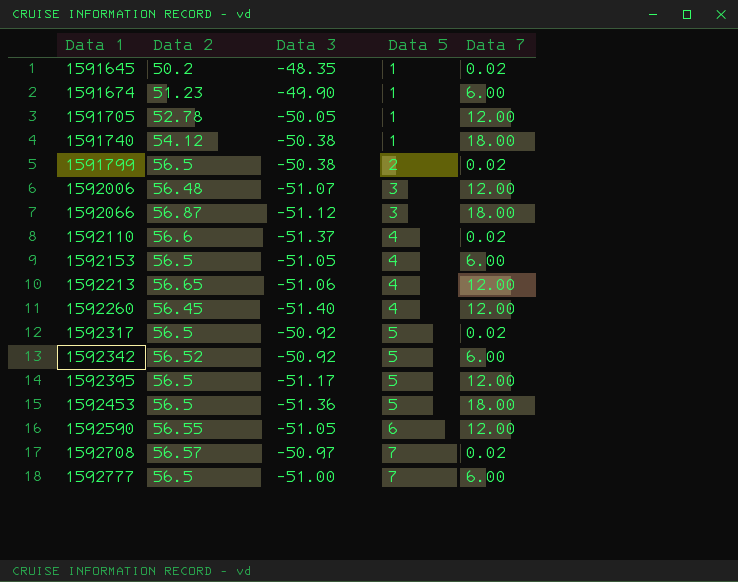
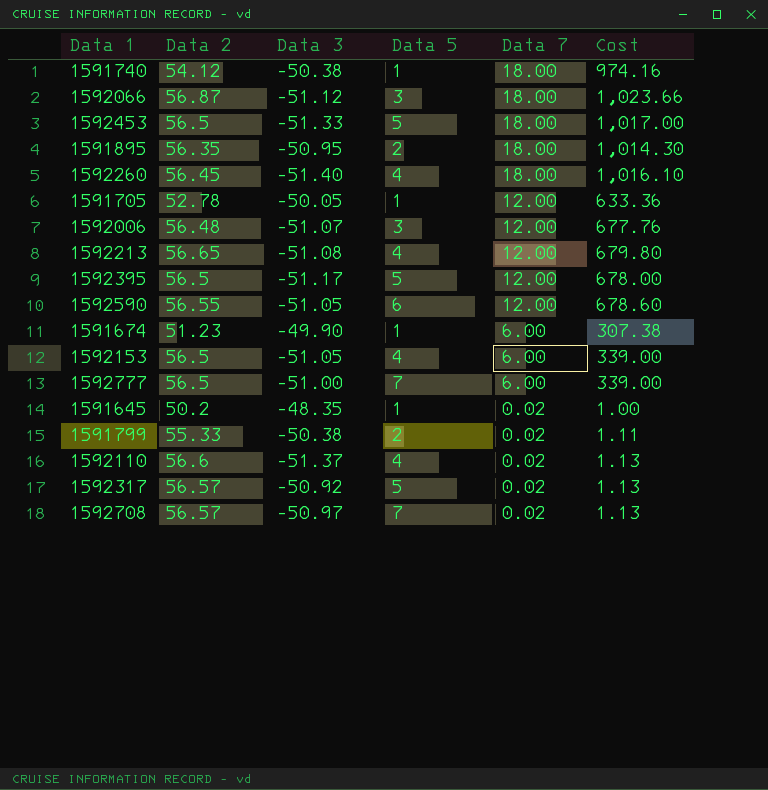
row order: Data 1 ascending -> Data 7 descending
column Cost | formula: none -> [Data 2] * [Data 7]
row 1592342: 56.52 | -50.92 | 5 | 6.00 -> none
1592453 | Data 3: -51.36 -> -51.33
row 1591895: none -> 56.35 | -50.95 | 2 | 18.00 | 1,014.30
1592260 | Data 7: 12.00 -> 18.00
1592213 | Data 3: -51.06 -> -51.08
1591799 | Data 2: 56.5 -> 55.33
1592317 | Data 2: 56.5 -> 56.57

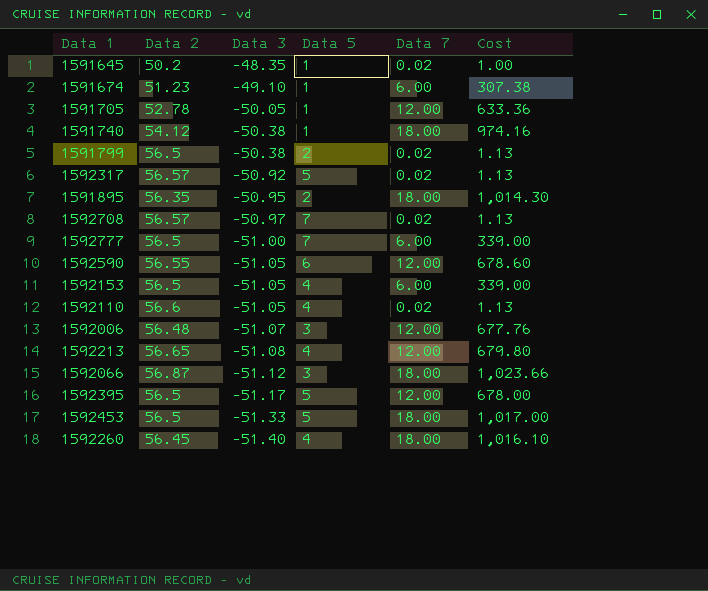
row order: Data 7 descending -> Data 3 descending
1591674 | Data 3: -49.90 -> -49.10
1591799 | Data 2: 55.33 -> 56.5
1591799 | Cost: 1.11 -> 1.13
1592110 | Data 3: -51.37 -> -51.05

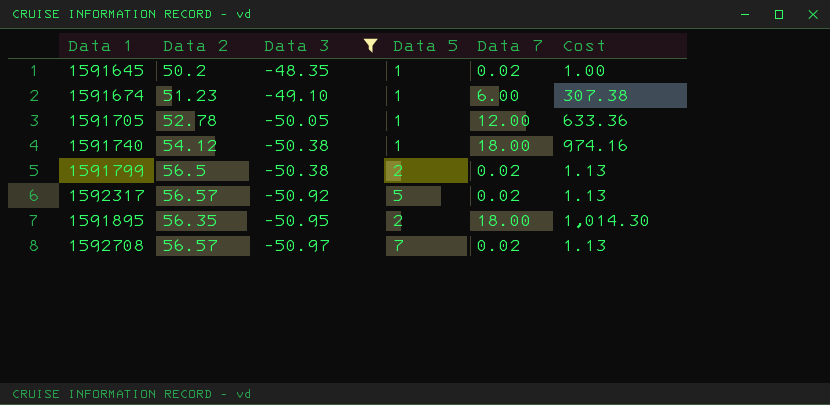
filter: none -> Data 3 >= -50.97

